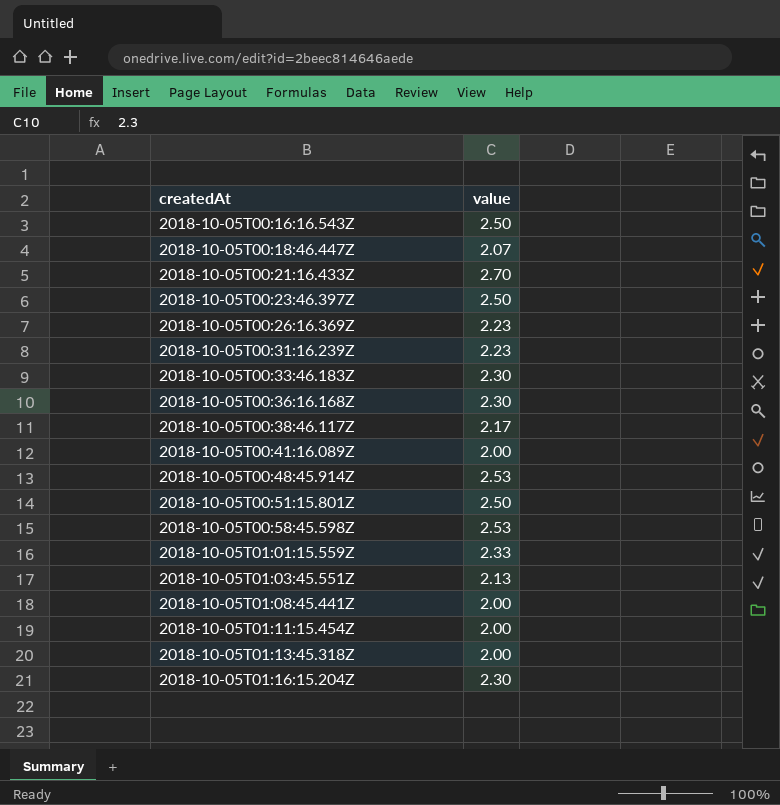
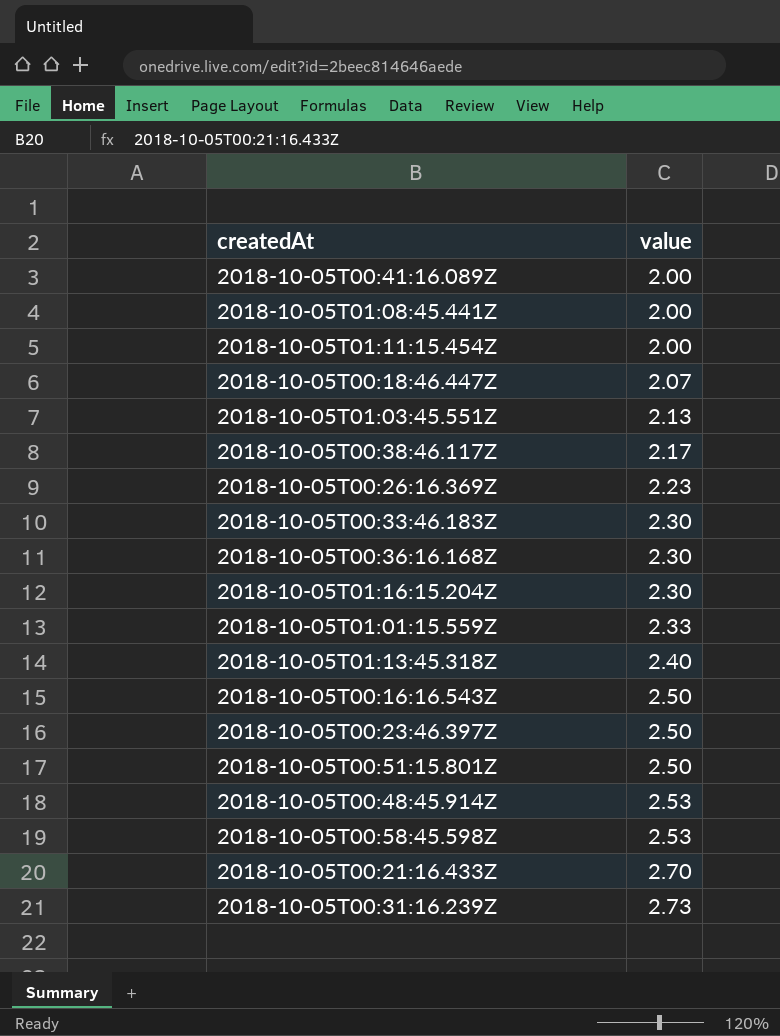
row order: createdAt ascending -> value ascending
2018-10-05T01:13:45.318Z | value: 2.00 -> 2.40
2018-10-05T00:31:16.239Z | value: 2.23 -> 2.73

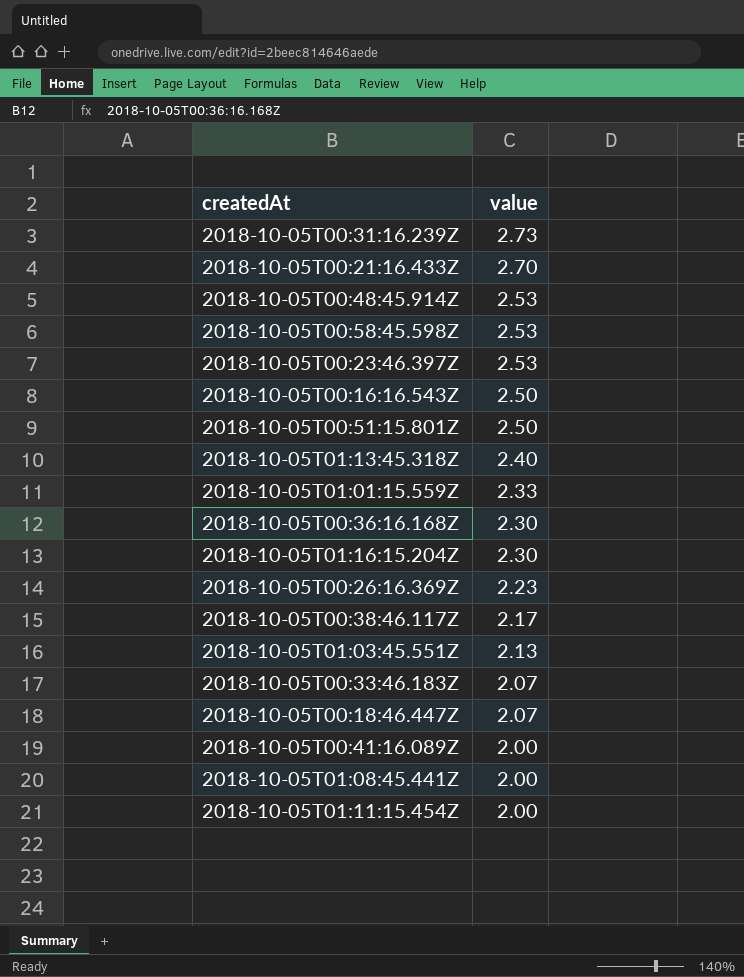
row order: value ascending -> value descending
2018-10-05T00:23:46.397Z | value: 2.50 -> 2.53
2018-10-05T00:33:46.183Z | value: 2.30 -> 2.07

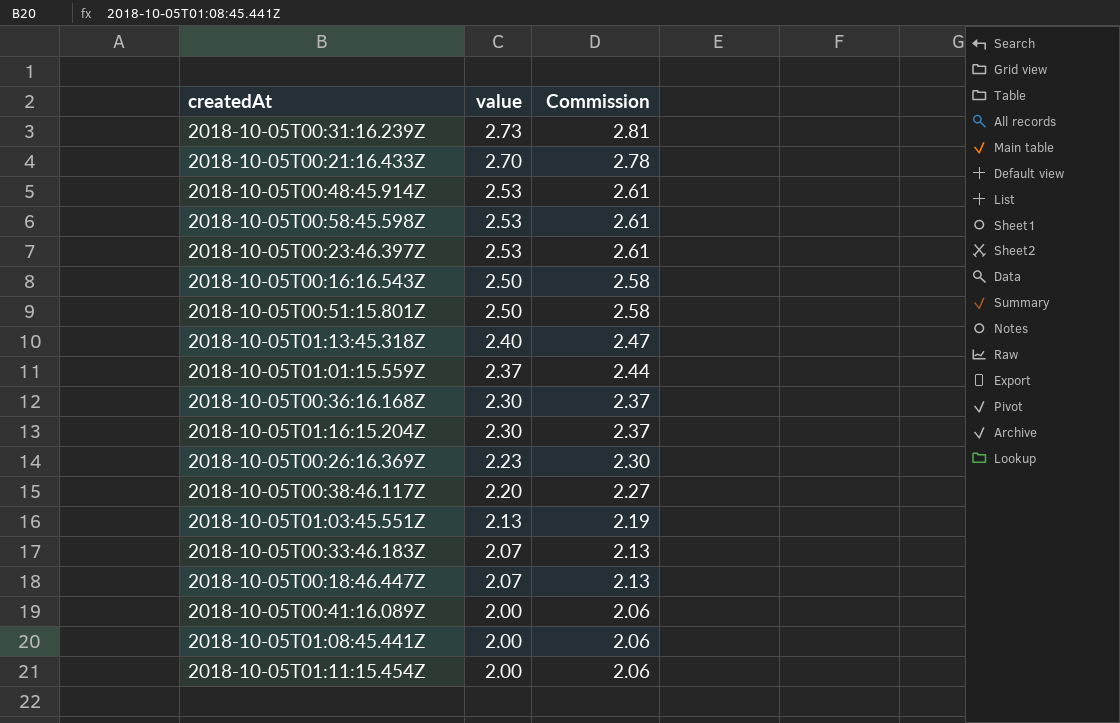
column Commission | formula: none -> [value] * 1.03
2018-10-05T01:01:15.559Z | value: 2.33 -> 2.37
2018-10-05T00:38:46.117Z | value: 2.17 -> 2.20

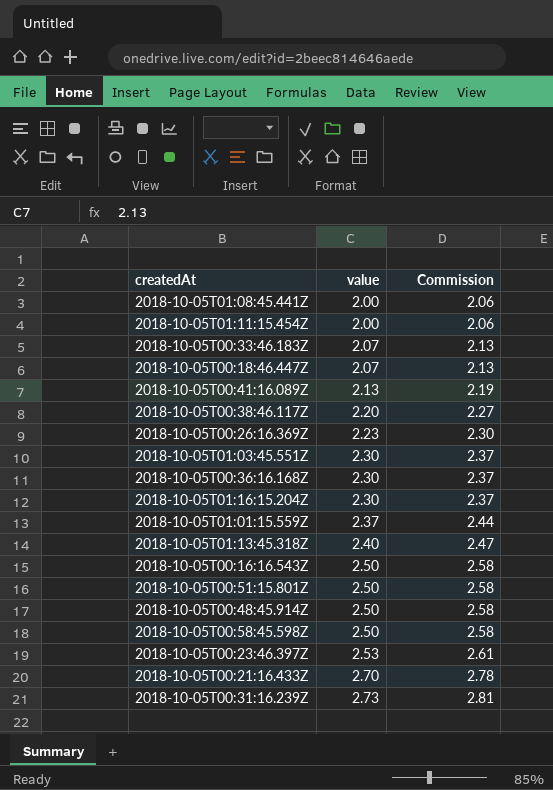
row order: value descending -> value ascending
2018-10-05T00:41:16.089Z | value: 2.00 -> 2.13
2018-10-05T00:41:16.089Z | Commission: 2.06 -> 2.19
2018-10-05T01:03:45.551Z | value: 2.13 -> 2.30
2018-10-05T01:03:45.551Z | Commission: 2.19 -> 2.37
2018-10-05T00:48:45.914Z | value: 2.53 -> 2.50
2018-10-05T00:48:45.914Z | Commission: 2.61 -> 2.58
2018-10-05T00:58:45.598Z | value: 2.53 -> 2.50
2018-10-05T00:58:45.598Z | Commission: 2.61 -> 2.58

